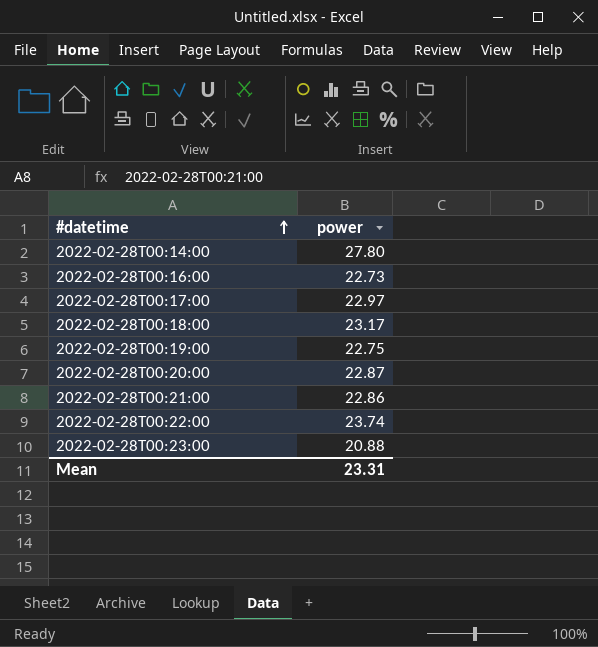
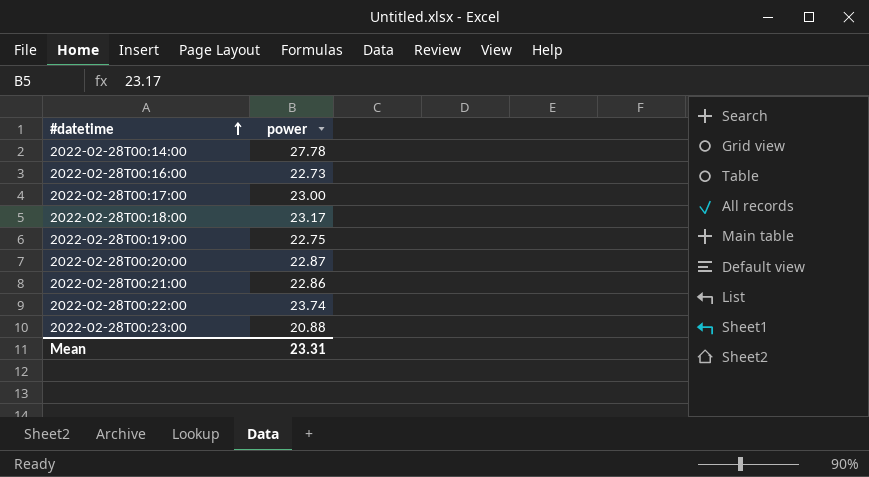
2022-02-28T00:14:00 | power: 27.80 -> 27.78
2022-02-28T00:17:00 | power: 22.97 -> 23.00

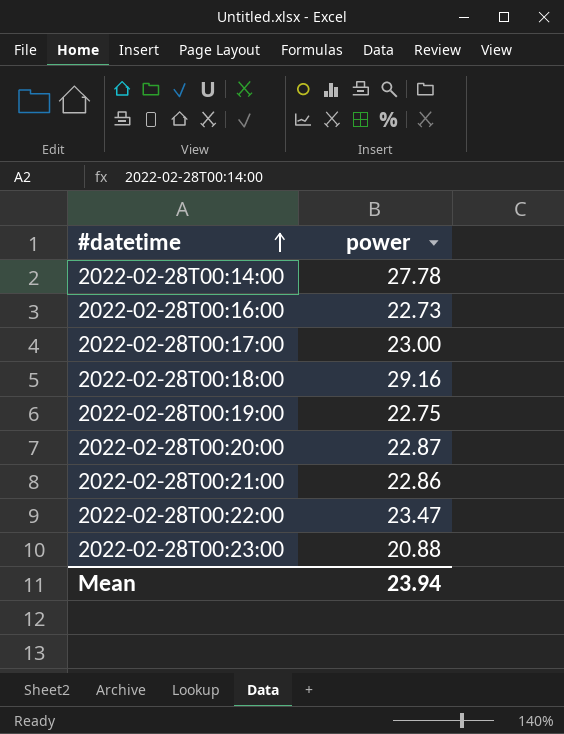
2022-02-28T00:18:00 | power: 23.17 -> 29.16
2022-02-28T00:22:00 | power: 23.74 -> 23.47
Mean | power: 23.31 -> 23.94

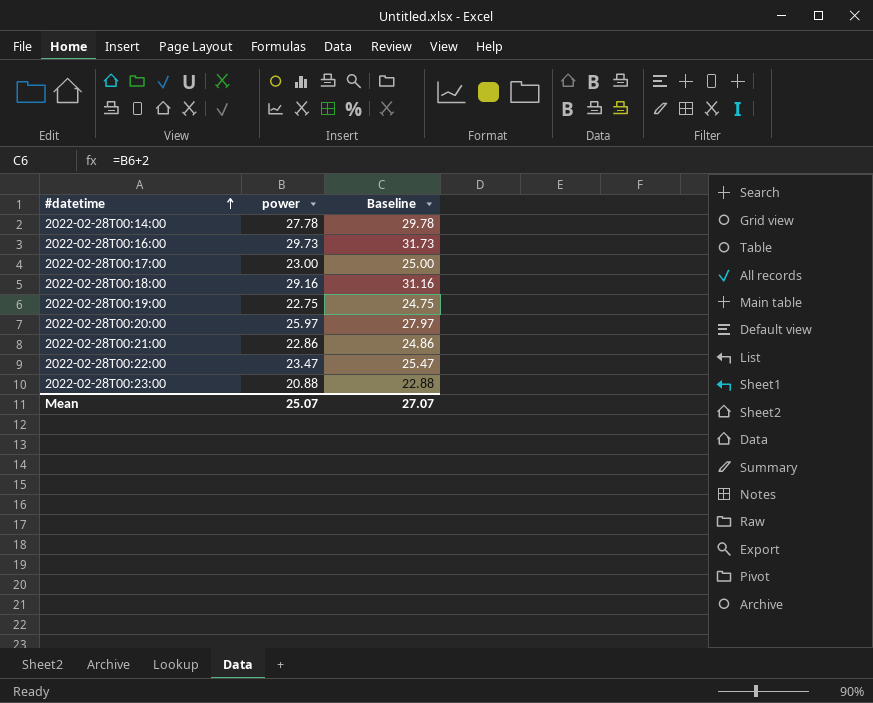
column Baseline | formula: none -> [power] + 2
2022-02-28T00:16:00 | power: 22.73 -> 29.73
2022-02-28T00:20:00 | power: 22.87 -> 25.97
Mean | power: 23.94 -> 25.07

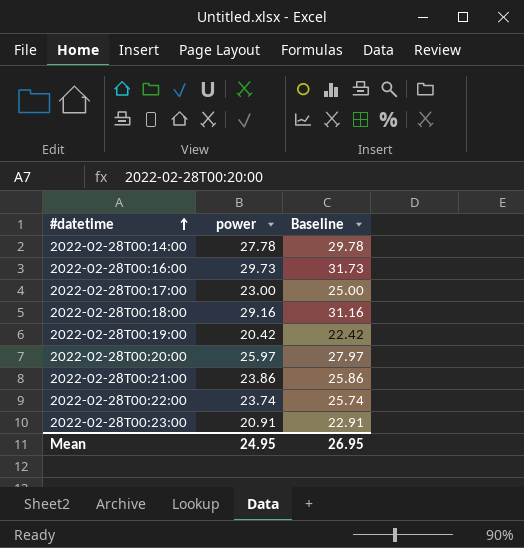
2022-02-28T00:19:00 | power: 22.75 -> 20.42
2022-02-28T00:19:00 | Baseline: 24.75 -> 22.42
2022-02-28T00:21:00 | power: 22.86 -> 23.86
2022-02-28T00:21:00 | Baseline: 24.86 -> 25.86
2022-02-28T00:22:00 | power: 23.47 -> 23.74
2022-02-28T00:22:00 | Baseline: 25.47 -> 25.74
2022-02-28T00:23:00 | power: 20.88 -> 20.91
2022-02-28T00:23:00 | Baseline: 22.88 -> 22.91
Mean | power: 25.07 -> 24.95
Mean | Baseline: 27.07 -> 26.95

